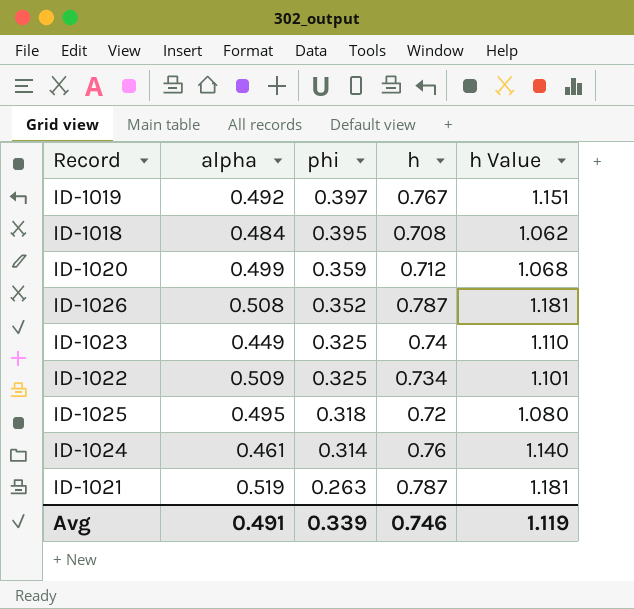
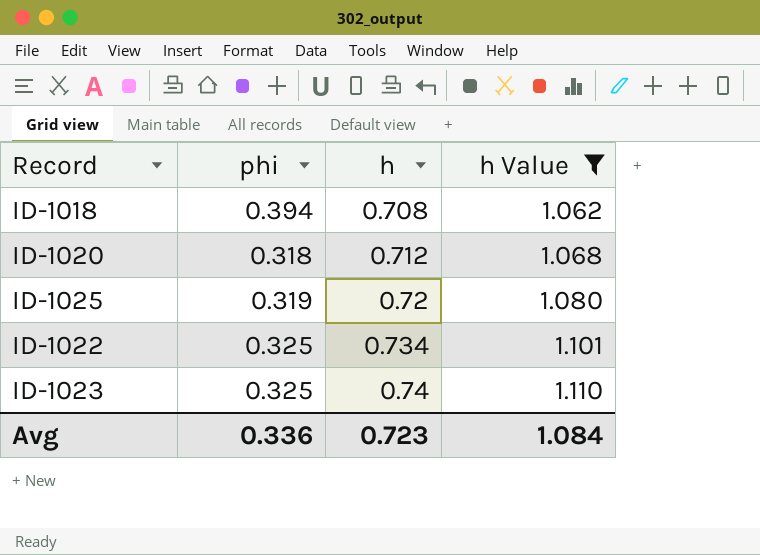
filter: none -> h Value <= 1.110
row order: phi descending -> h ascending
column alpha | position: 2 -> none
ID-1018 | phi: 0.395 -> 0.394
ID-1020 | phi: 0.359 -> 0.318
ID-1025 | phi: 0.318 -> 0.319
Avg | phi: 0.339 -> 0.336
Avg | h: 0.746 -> 0.723
Avg | h Value: 1.119 -> 1.084

